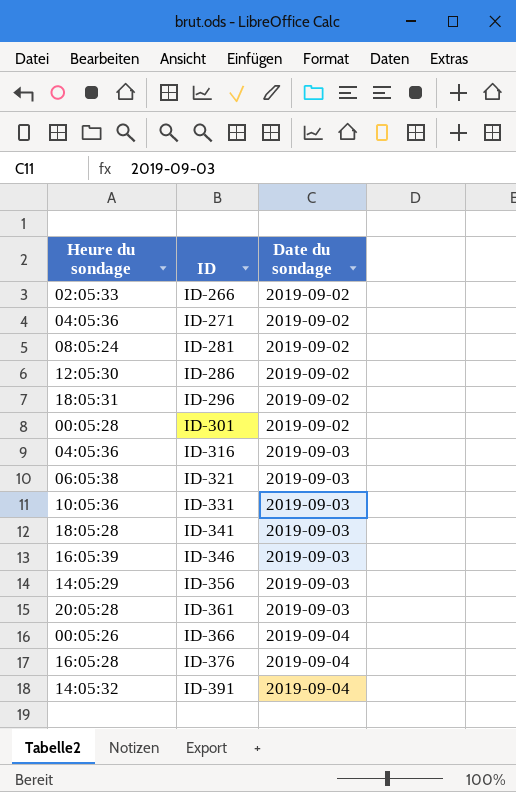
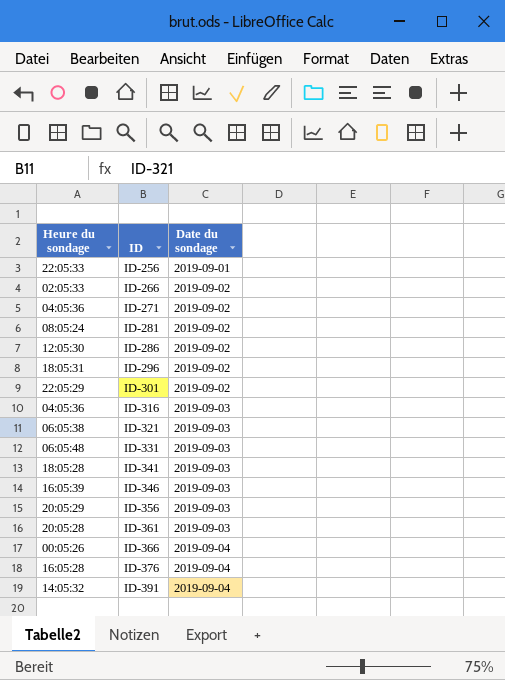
row ID-256: none -> 22:05:33 | 2019-09-01
ID-301 | Heure du sondage: 00:05:28 -> 22:05:29
ID-331 | Heure du sondage: 10:05:36 -> 06:05:48
ID-356 | Heure du sondage: 14:05:29 -> 20:05:29

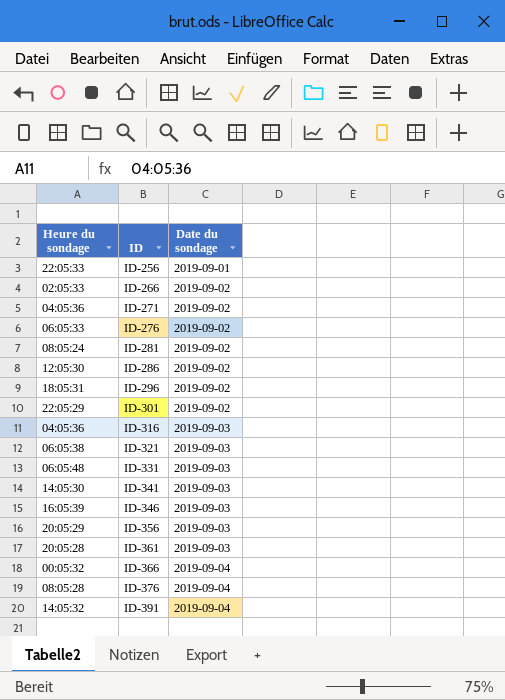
row ID-276: none -> 06:05:33 | 2019-09-02
ID-341 | Heure du sondage: 18:05:28 -> 14:05:30
ID-366 | Heure du sondage: 00:05:26 -> 00:05:32
ID-376 | Heure du sondage: 16:05:28 -> 08:05:28

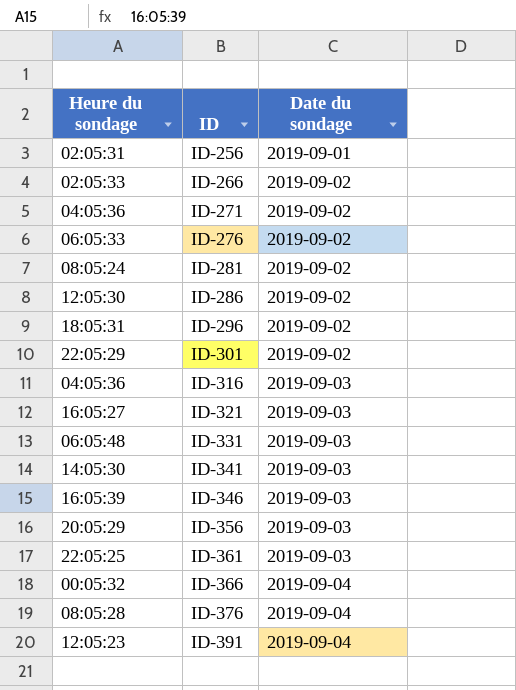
ID-256 | Heure du sondage: 22:05:33 -> 02:05:31
ID-321 | Heure du sondage: 06:05:38 -> 16:05:27
ID-361 | Heure du sondage: 20:05:28 -> 22:05:25
ID-391 | Heure du sondage: 14:05:32 -> 12:05:23

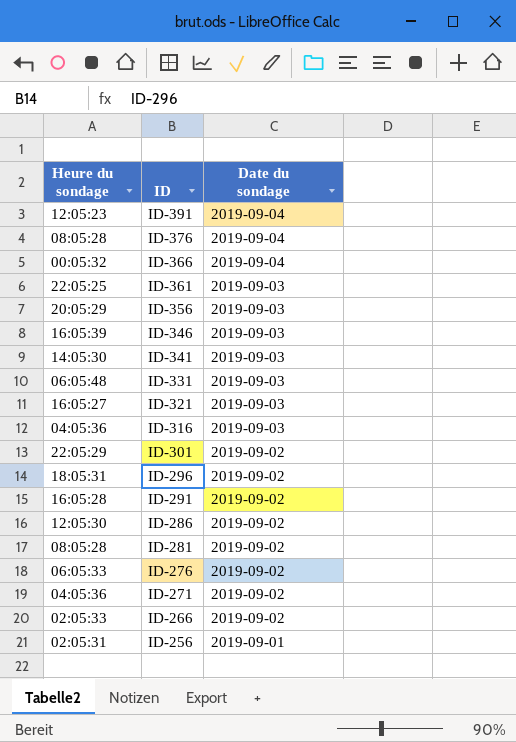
row order: ID ascending -> ID descending
row ID-291: none -> 16:05:28 | 2019-09-02
ID-281 | Heure du sondage: 08:05:24 -> 08:05:28

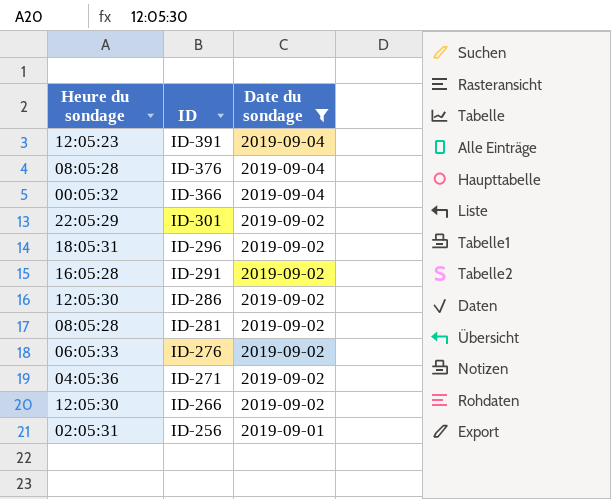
filter: none -> Date du sondage != 2019-09-03
ID-266 | Heure du sondage: 02:05:33 -> 12:05:30

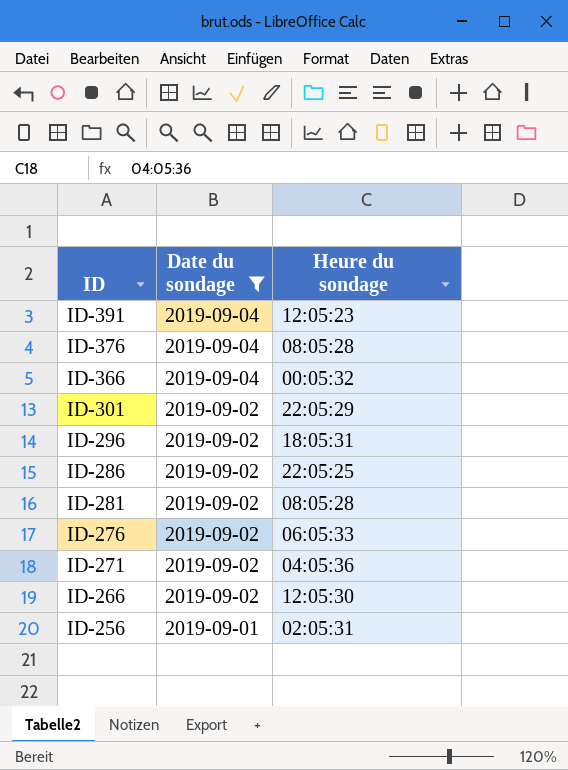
column Heure du sondage | position: 1 -> 3
row ID-291: 16:05:28 | 2019-09-02 -> none
ID-286 | Heure du sondage: 12:05:30 -> 22:05:25

